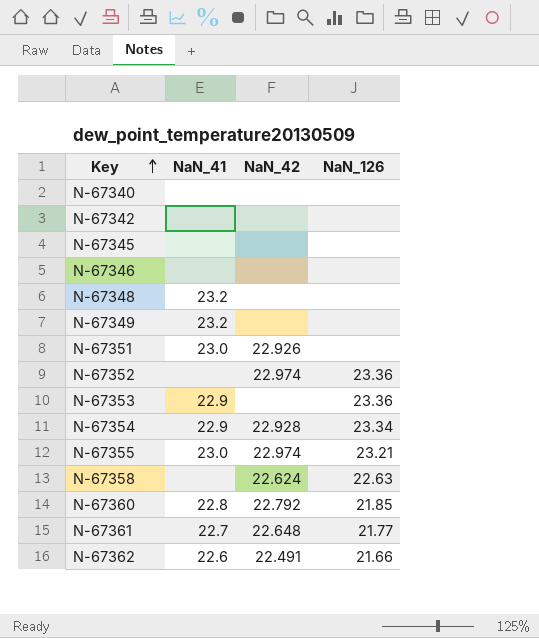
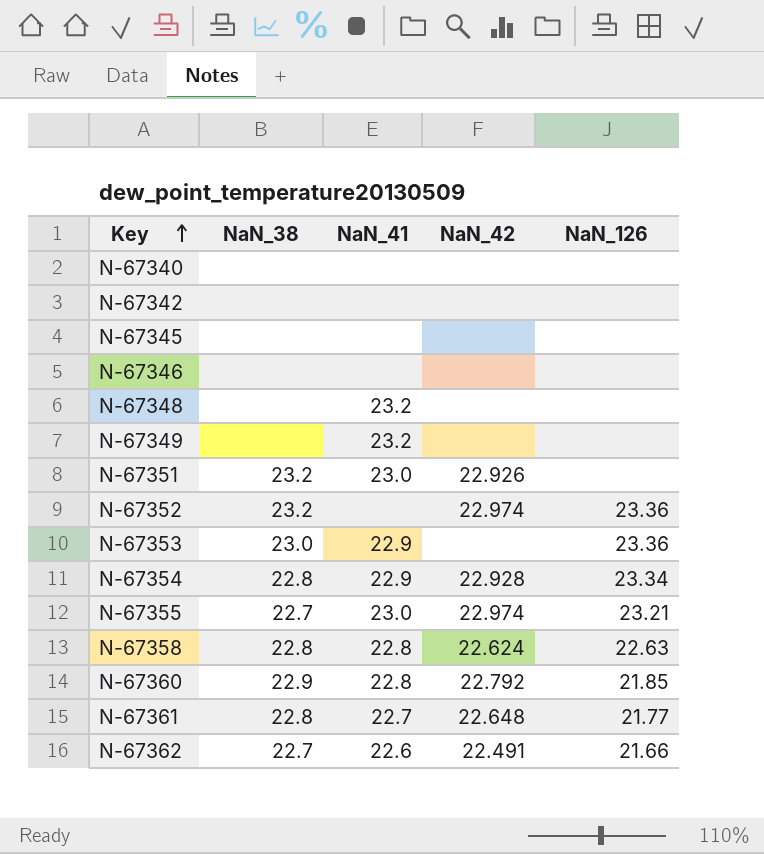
column NaN_38 | position: none -> 2
N-67358 | NaN_41: none -> 22.8

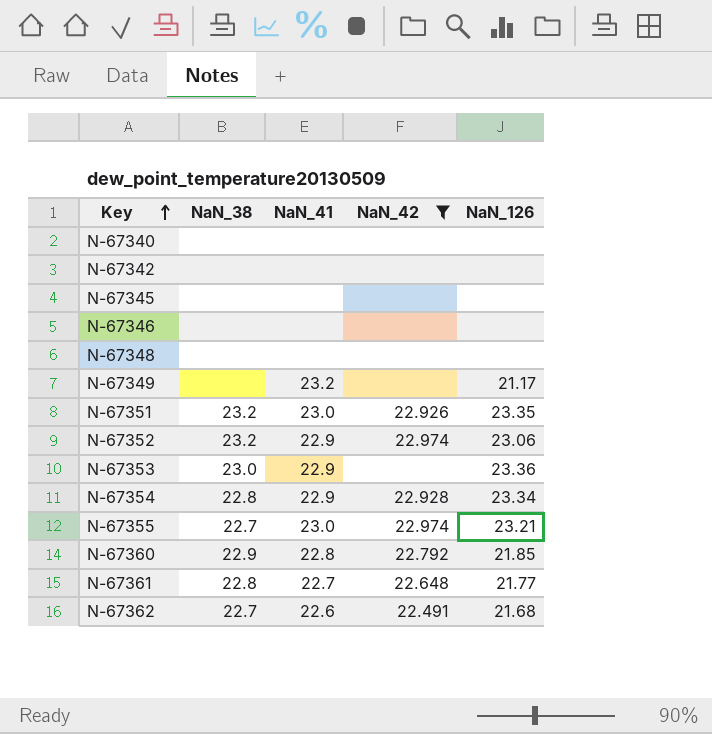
filter: none -> NaN_42 != 22.624
N-67348 | NaN_41: 23.2 -> none
N-67349 | NaN_126: none -> 21.17
N-67351 | NaN_126: none -> 23.35
N-67352 | NaN_41: none -> 22.9
N-67352 | NaN_126: 23.36 -> 23.06
N-67362 | NaN_126: 21.66 -> 21.68

